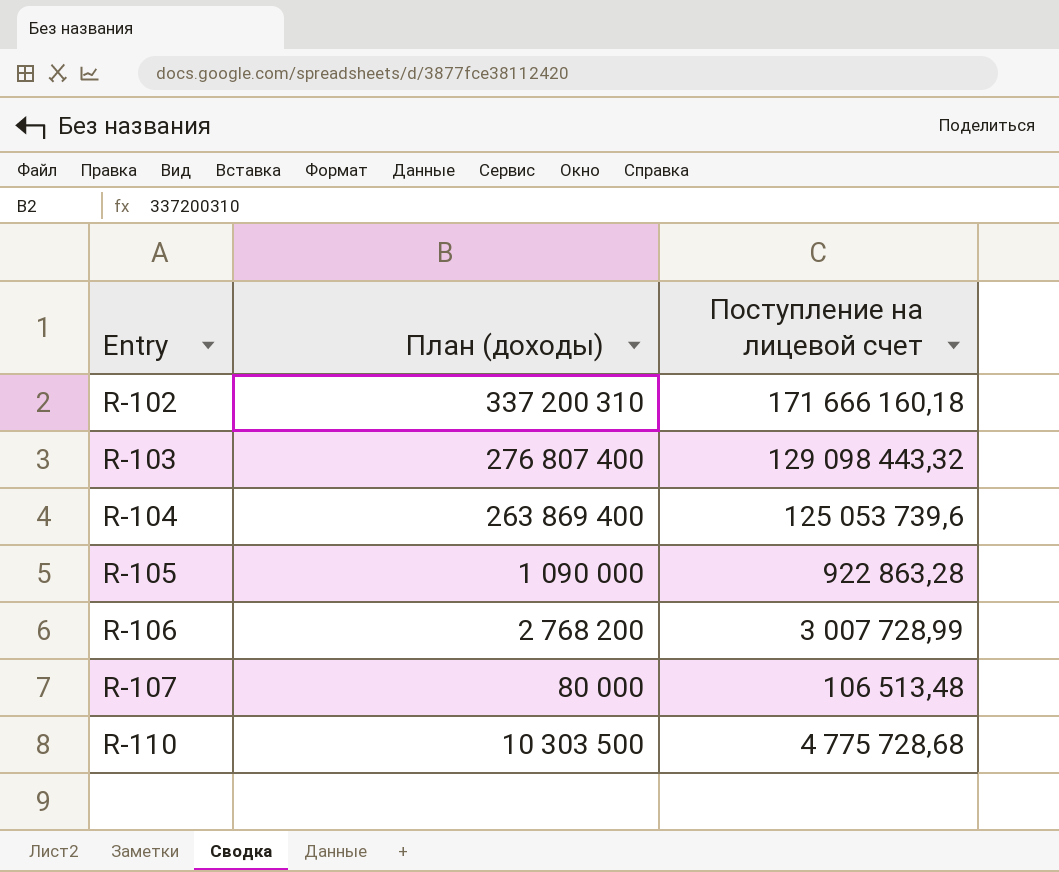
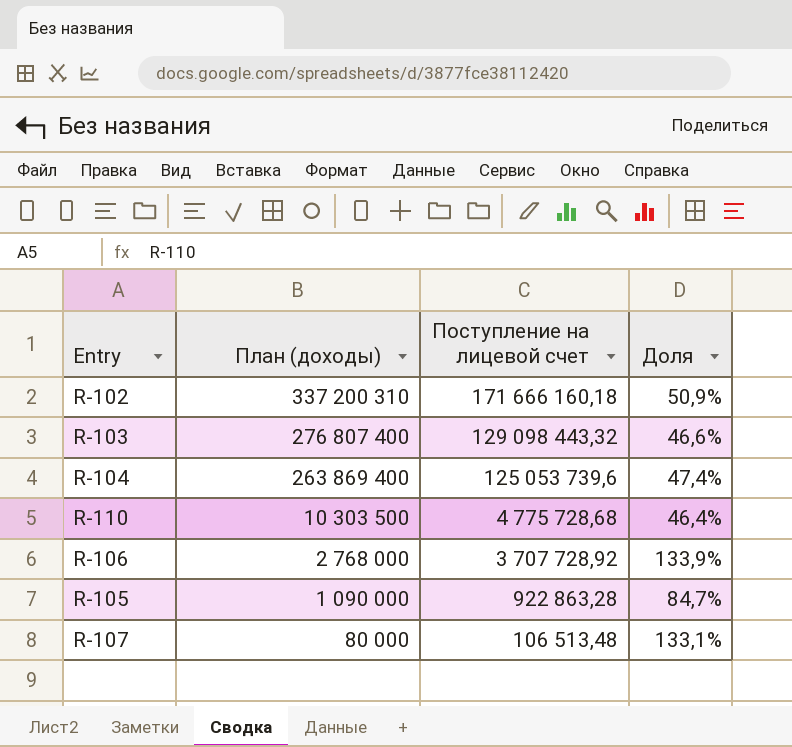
row order: Entry ascending -> План (доходы) descending
column Доля | formula: none -> [Поступление на лицевой счет] / [План (доходы)]
R-106 | План (доходы): 2 768 200 -> 2 768 000
R-106 | Поступление на лицевой счет: 3 007 728,99 -> 3 707 728,92

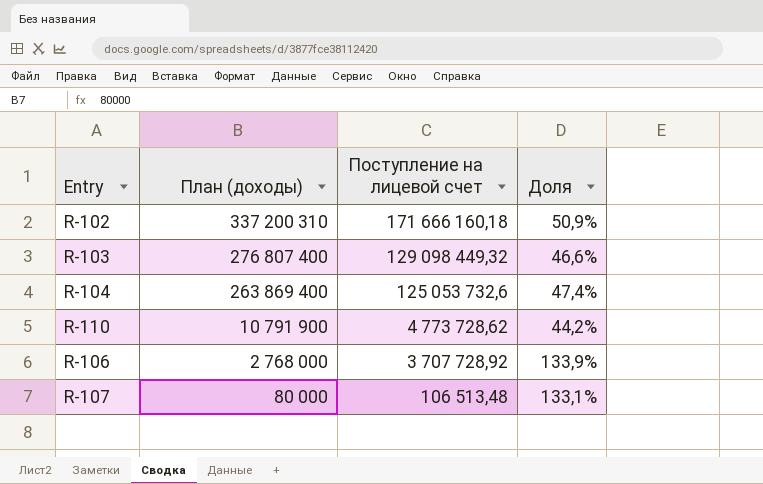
row R-105: 1 090 000 | 922 863,28 | 84,7% -> none
R-103 | Поступление на лицевой счет: 129 098 443,32 -> 129 098 449,32
R-104 | Поступление на лицевой счет: 125 053 739,6 -> 125 053 732,6
R-110 | План (доходы): 10 303 500 -> 10 791 900
R-110 | Поступление на лицевой счет: 4 775 728,68 -> 4 773 728,62
R-110 | Доля: 46,4% -> 44,2%

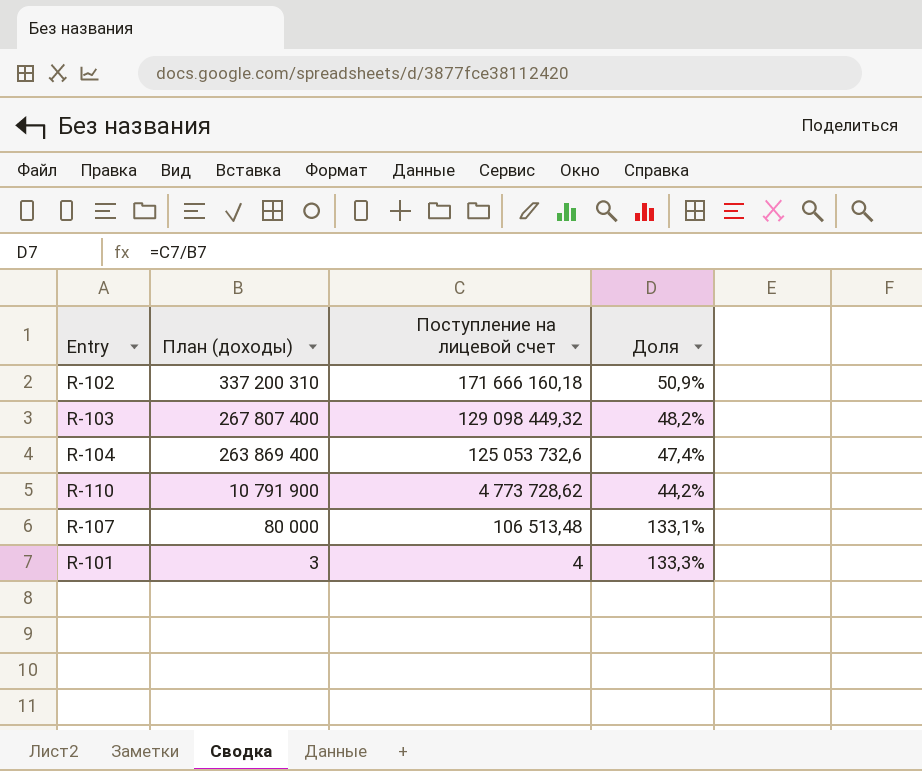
row R-106: 2 768 000 | 3 707 728,92 | 133,9% -> none
R-103 | План (доходы): 276 807 400 -> 267 807 400
R-103 | Доля: 46,6% -> 48,2%
row R-101: none -> 3 | 4 | 133,3%

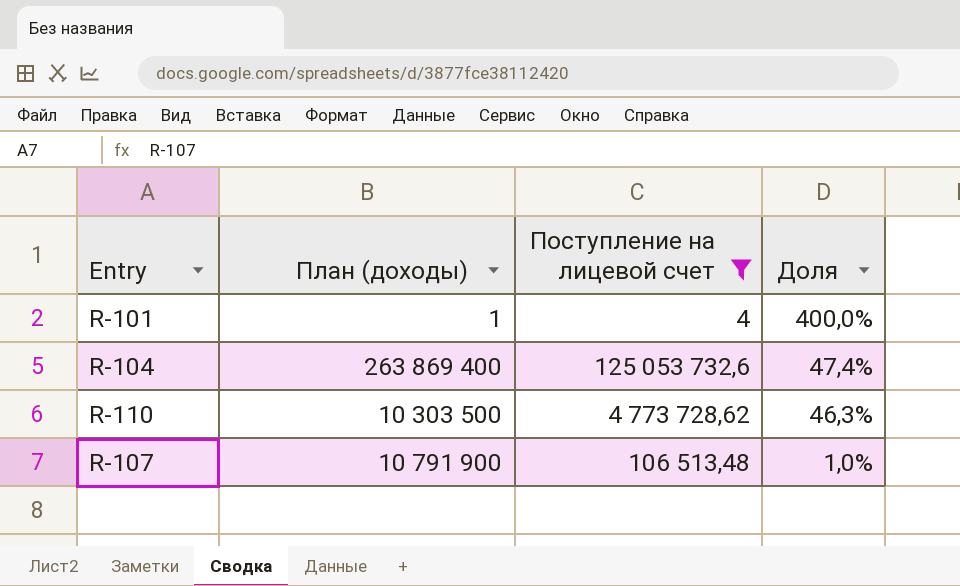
filter: none -> Поступление на лицевой счет <= 125 053 732,6
row order: План (доходы) descending -> Доля descending
R-101 | План (доходы): 3 -> 1
R-101 | Доля: 133,3% -> 400,0%
R-110 | План (доходы): 10 791 900 -> 10 303 500
R-110 | Доля: 44,2% -> 46,3%
R-107 | План (доходы): 80 000 -> 10 791 900
R-107 | Доля: 133,1% -> 1,0%

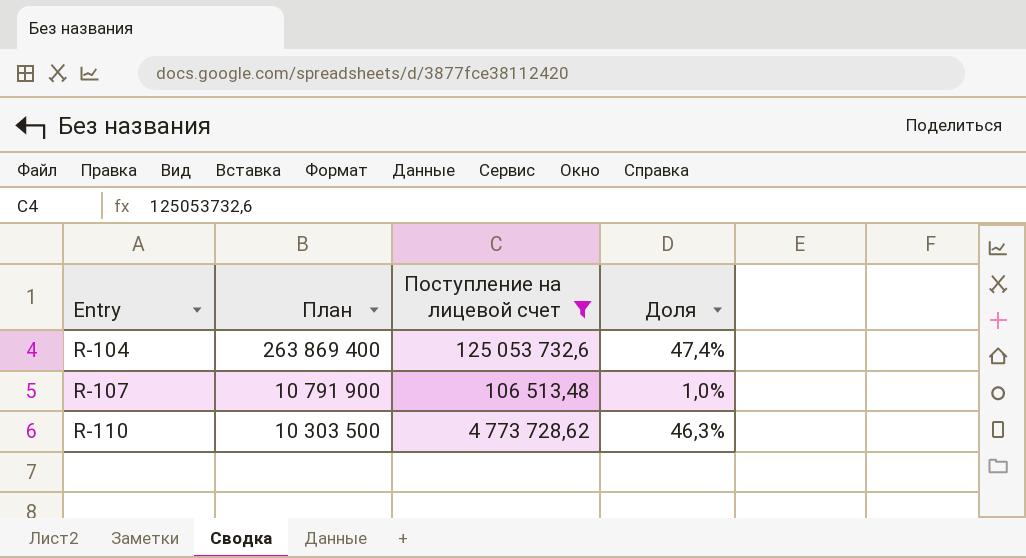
row order: Доля descending -> Entry ascending
column name: План (доходы) -> План
row R-101: 1 | 4 | 400,0% -> none

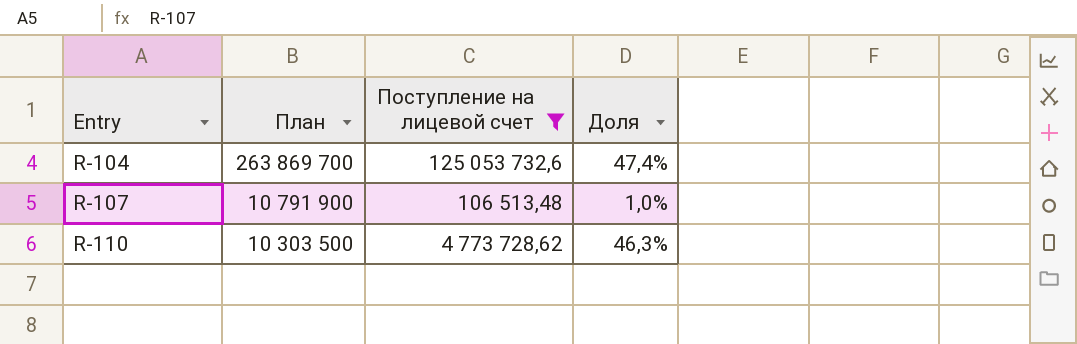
R-104 | План: 263 869 400 -> 263 869 700

